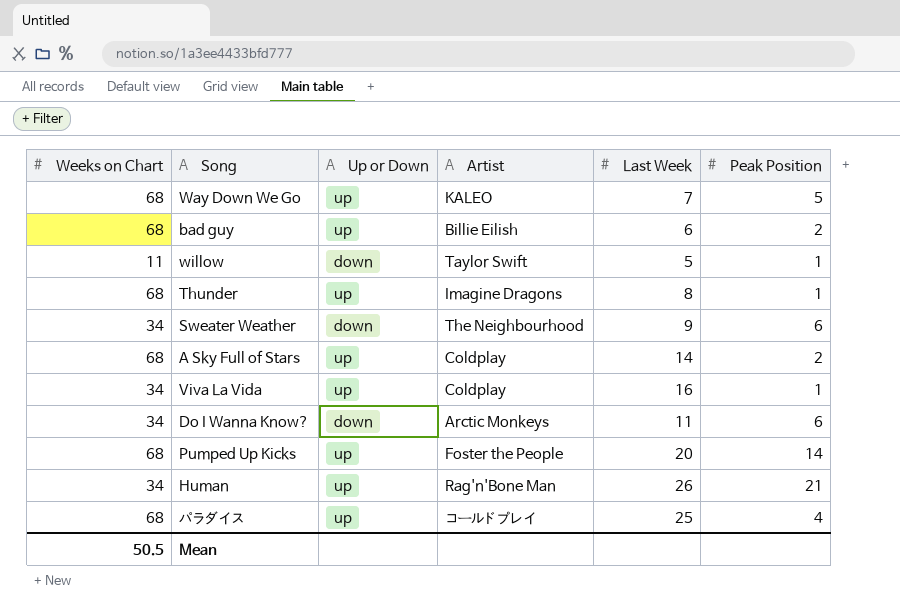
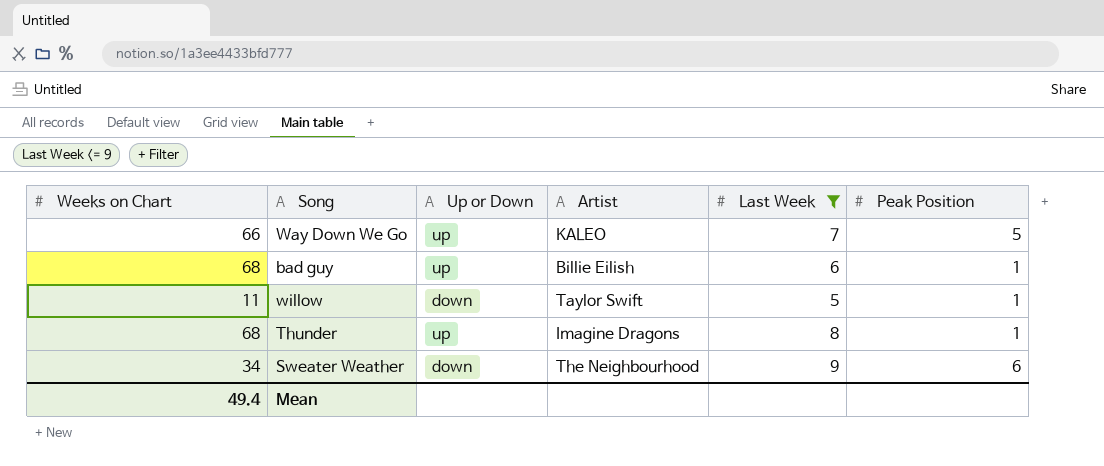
filter: none -> Last Week <= 9
Way Down We Go | Weeks on Chart: 68 -> 66
bad guy | Peak Position: 2 -> 1
Mean | Weeks on Chart: 50.5 -> 49.4

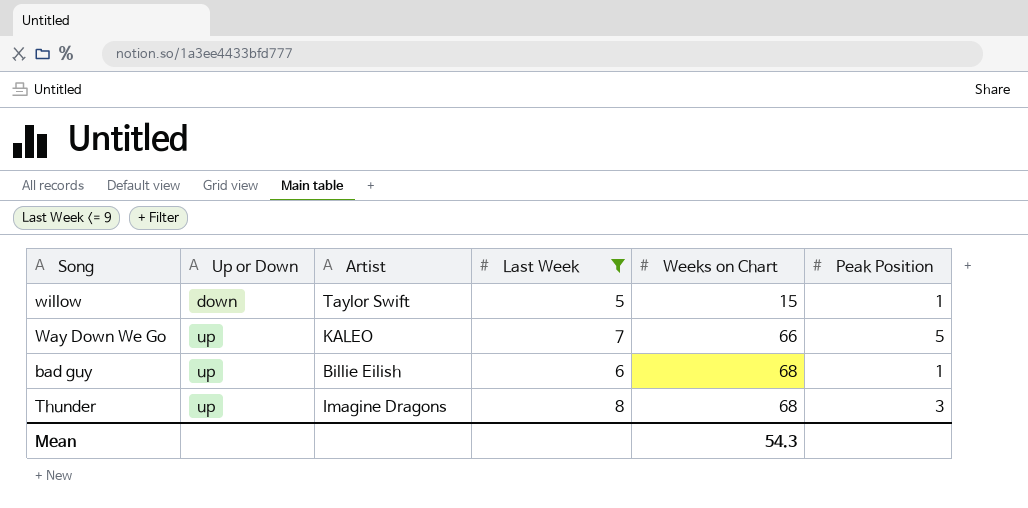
row order: none -> Up or Down ascending
column Weeks on Chart | position: 1 -> 5
row Sweater Weather: 34 | down | The Neighbourhood | 9 | 6 -> none
willow | Weeks on Chart: 11 -> 15
Thunder | Peak Position: 1 -> 3
Mean | Weeks on Chart: 49.4 -> 54.3

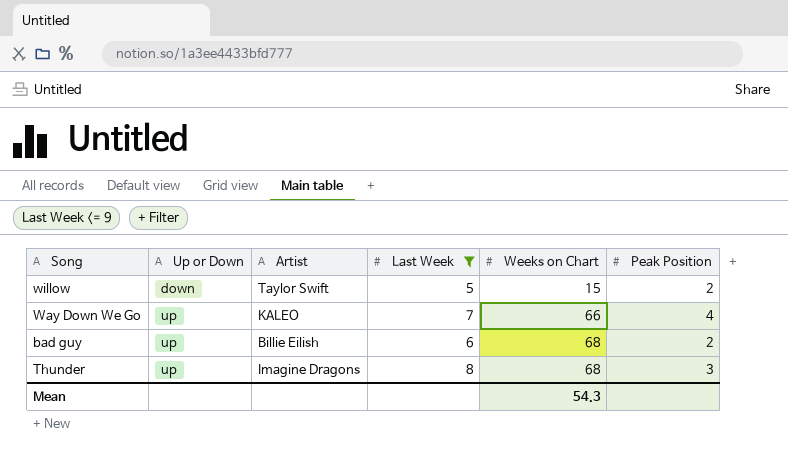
willow | Peak Position: 1 -> 2
Way Down We Go | Peak Position: 5 -> 4
bad guy | Peak Position: 1 -> 2

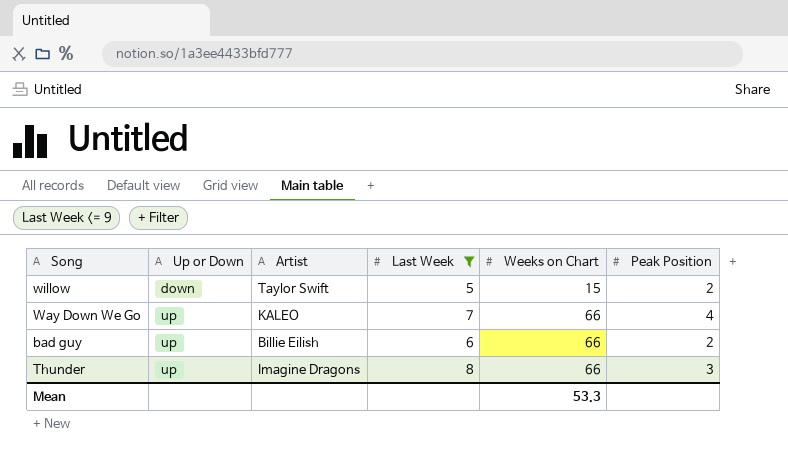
bad guy | Weeks on Chart: 68 -> 66
Thunder | Weeks on Chart: 68 -> 66
Mean | Weeks on Chart: 54.3 -> 53.3

